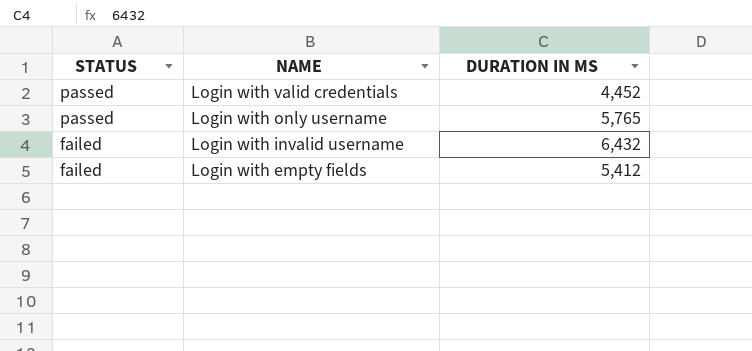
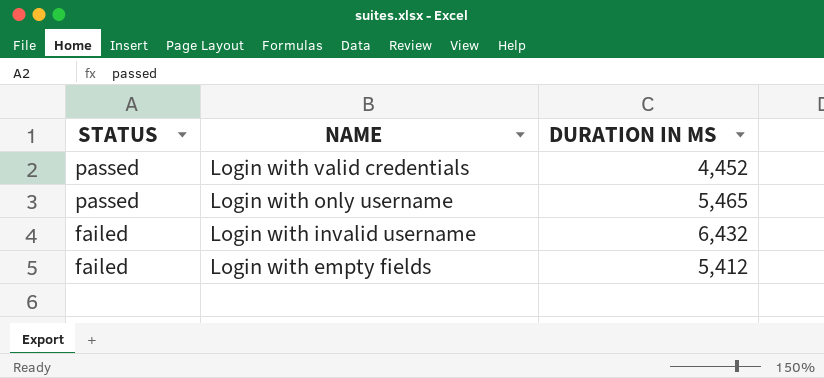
Login with only username | DURATION IN MS: 5,765 -> 5,465

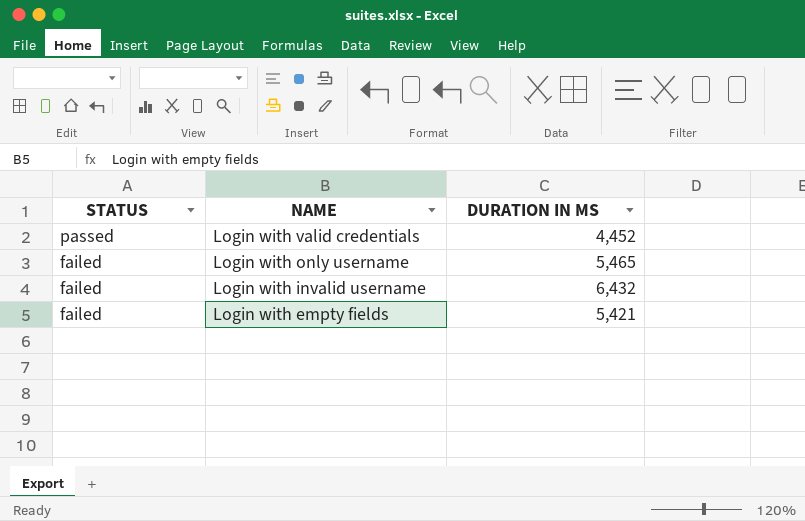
Login with only username | STATUS: passed -> failed
Login with empty fields | DURATION IN MS: 5,412 -> 5,421

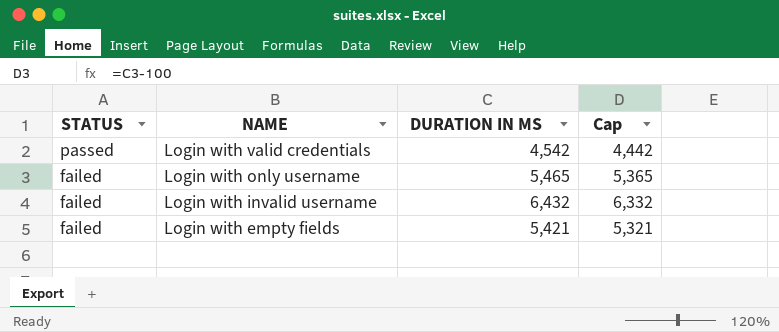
column Cap | formula: none -> [DURATION IN MS] - 100
Login with valid credentials | DURATION IN MS: 4,452 -> 4,542

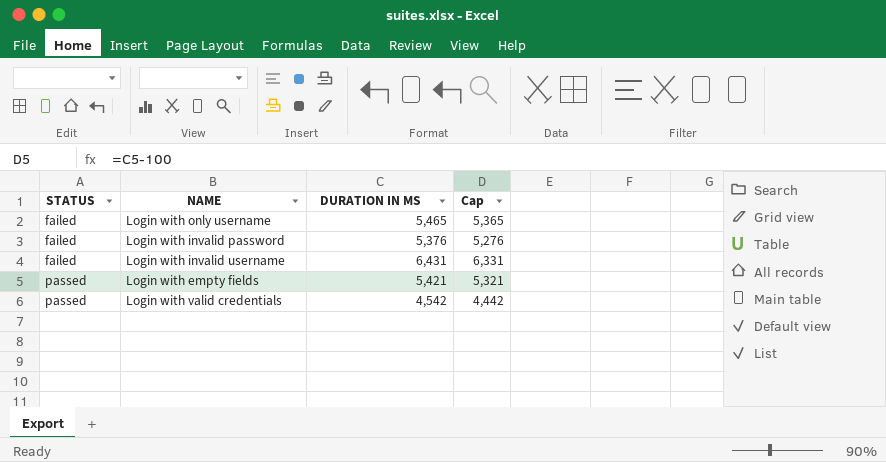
row order: STATUS descending -> STATUS ascending
row Login with invalid password: none -> failed | 5,376 | 5,276
Login with invalid username | DURATION IN MS: 6,432 -> 6,431
Login with invalid username | Cap: 6,332 -> 6,331
Login with empty fields | STATUS: failed -> passed

